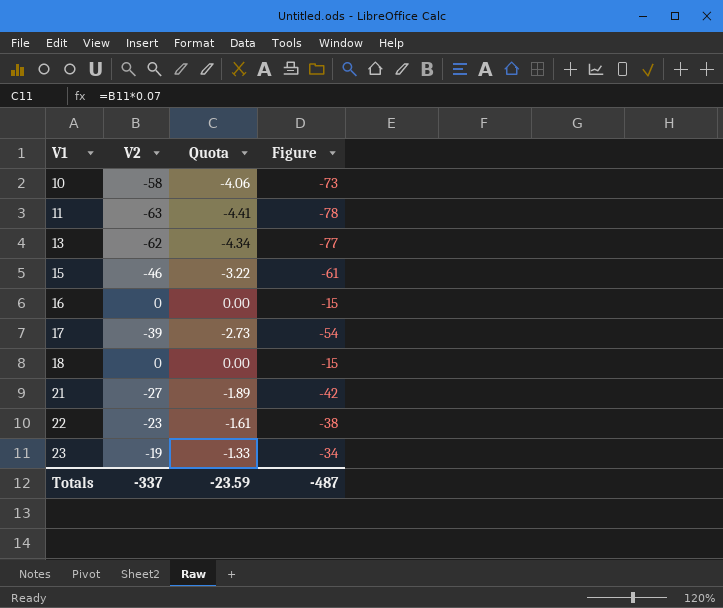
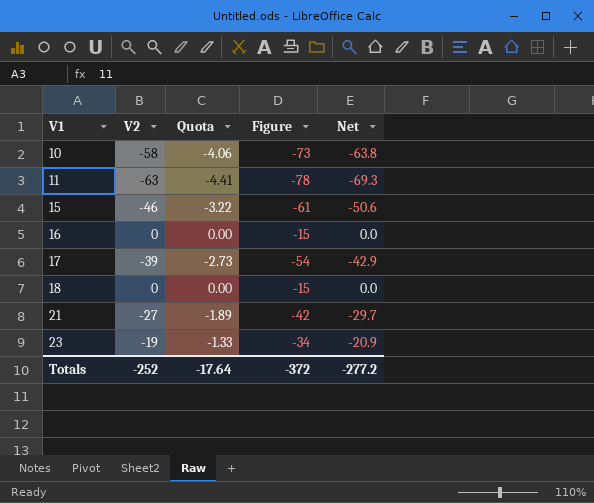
column Net | formula: none -> [V2] * 1.1
row 13: -62 | -4.34 | -77 -> none
row 22: -23 | -1.61 | -38 -> none
Totals | V2: -337 -> -252
Totals | Quota: -23.59 -> -17.64
Totals | Figure: -487 -> -372

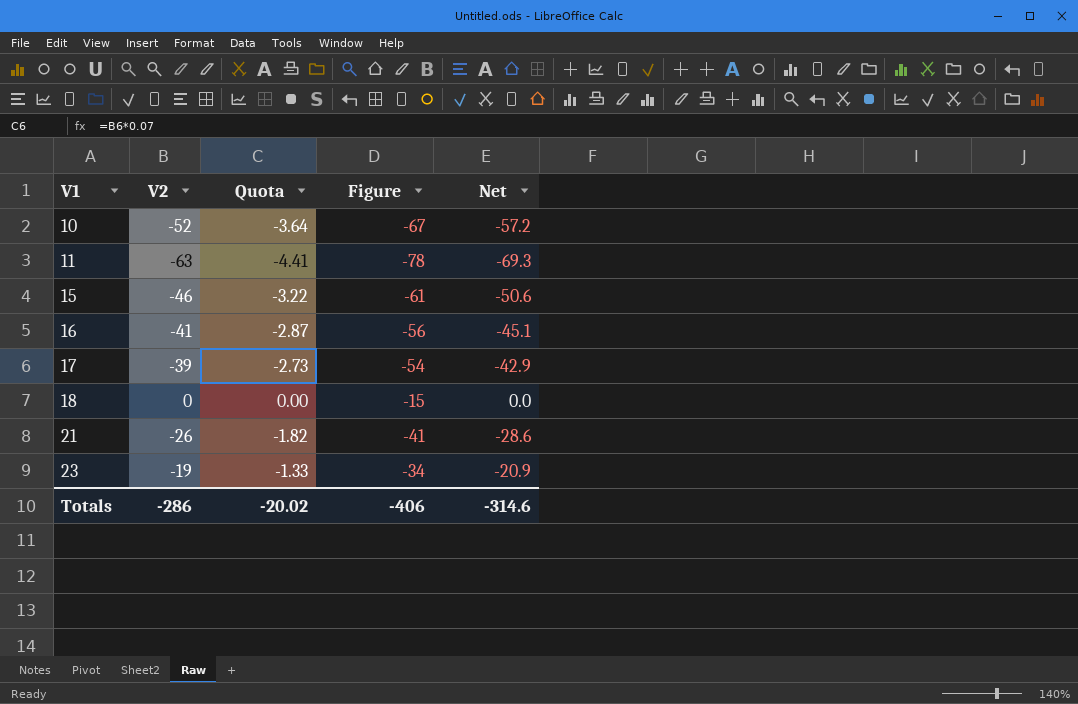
10 | V2: -58 -> -52
10 | Quota: -4.06 -> -3.64
10 | Figure: -73 -> -67
10 | Net: -63.8 -> -57.2
16 | V2: 0 -> -41
16 | Quota: 0.00 -> -2.87
16 | Figure: -15 -> -56
16 | Net: 0.0 -> -45.1
21 | V2: -27 -> -26
21 | Quota: -1.89 -> -1.82
21 | Figure: -42 -> -41
21 | Net: -29.7 -> -28.6
Totals | V2: -252 -> -286
Totals | Quota: -17.64 -> -20.02
Totals | Figure: -372 -> -406
Totals | Net: -277.2 -> -314.6

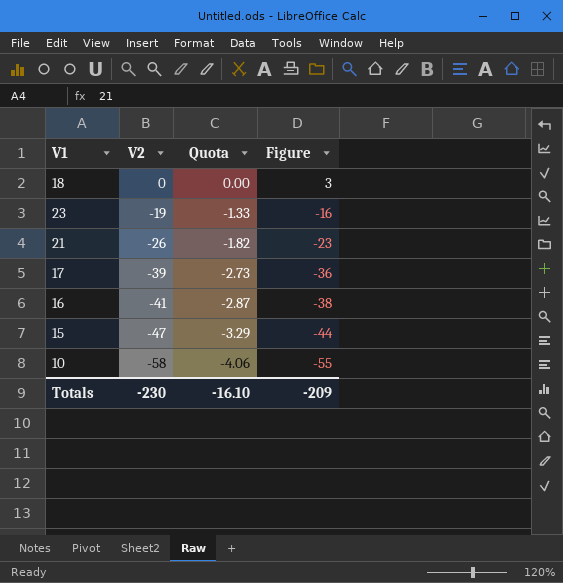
row order: V1 ascending -> V2 descending
column Net | formula: [V2] * 1.1 -> none
column Figure | formula: [V2] - 15 -> [V2] + 3
row 11: -63 | -4.41 | -78 | -69.3 -> none
15 | V2: -46 -> -47
15 | Quota: -3.22 -> -3.29
10 | V2: -52 -> -58
10 | Quota: -3.64 -> -4.06
Totals | V2: -286 -> -230
Totals | Quota: -20.02 -> -16.10
Totals | Figure: -406 -> -209

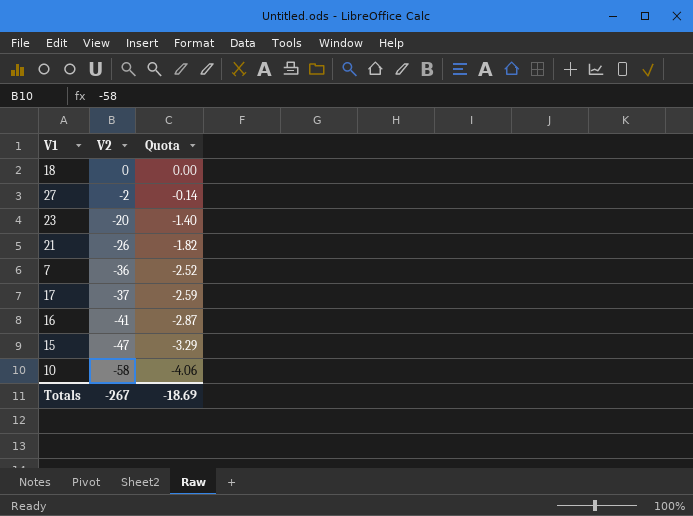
column Figure | formula: [V2] + 3 -> none
row 27: none -> -2 | -0.14
23 | V2: -19 -> -20
23 | Quota: -1.33 -> -1.40
row 7: none -> -36 | -2.52
17 | V2: -39 -> -37
17 | Quota: -2.73 -> -2.59
Totals | V2: -230 -> -267
Totals | Quota: -16.10 -> -18.69

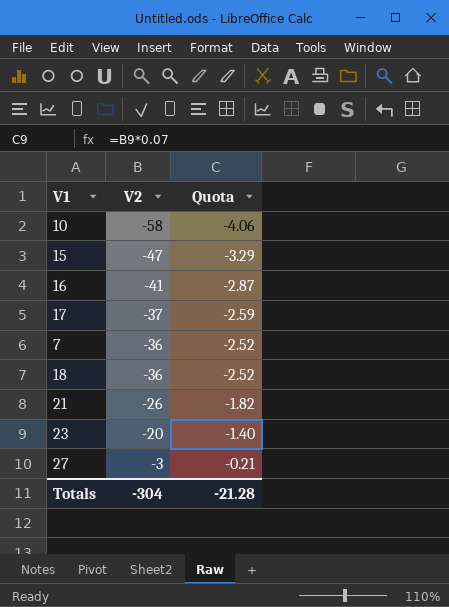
row order: V2 descending -> V2 ascending
18 | V2: 0 -> -36
18 | Quota: 0.00 -> -2.52
27 | V2: -2 -> -3
27 | Quota: -0.14 -> -0.21
Totals | V2: -267 -> -304
Totals | Quota: -18.69 -> -21.28

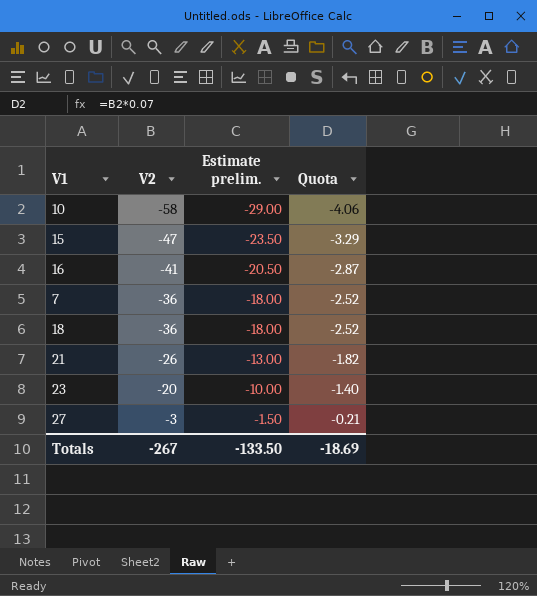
column Estimate prelim. | formula: none -> [V2] * 0.5
row 17: -37 | -2.59 -> none
Totals | V2: -304 -> -267
Totals | Quota: -21.28 -> -18.69

